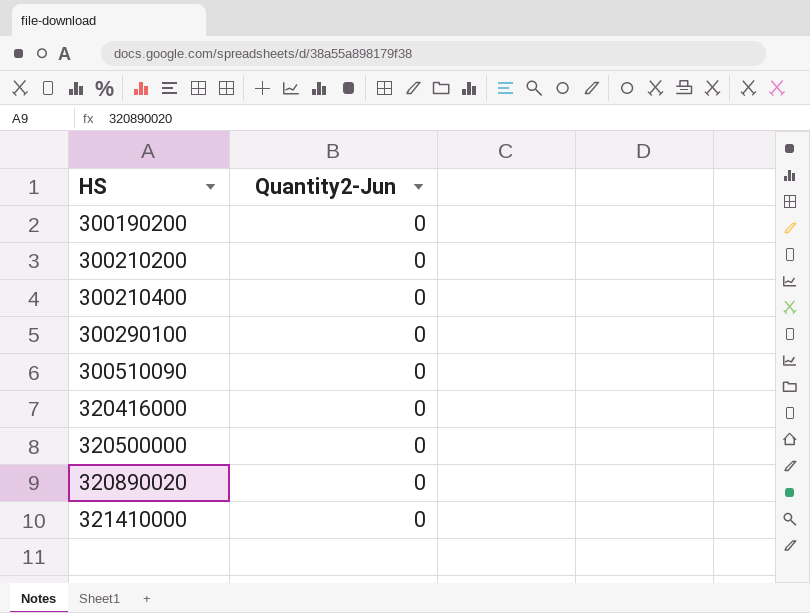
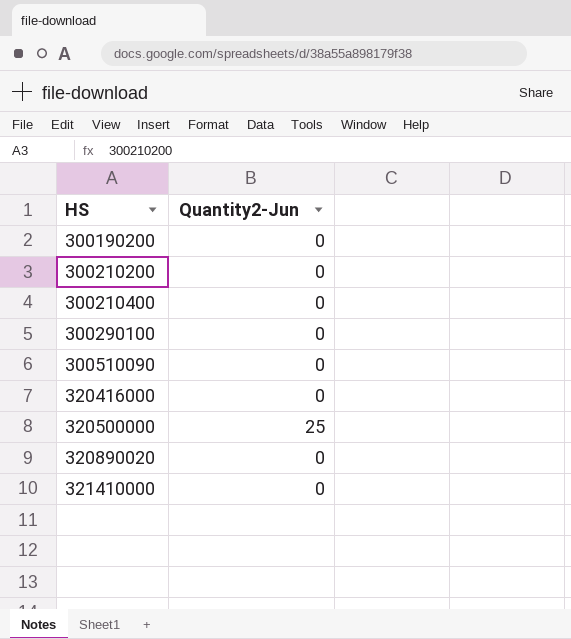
320500000 | Quantity2-Jun: 0 -> 25

